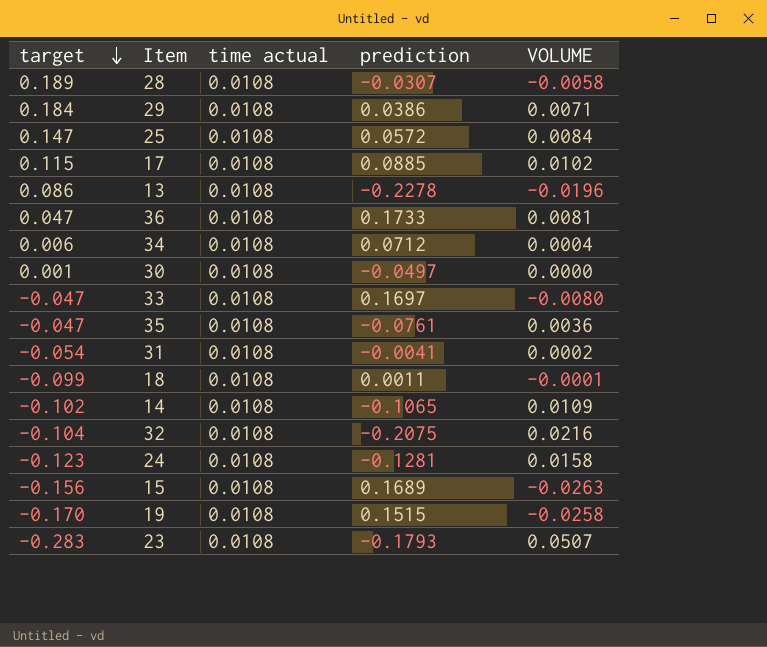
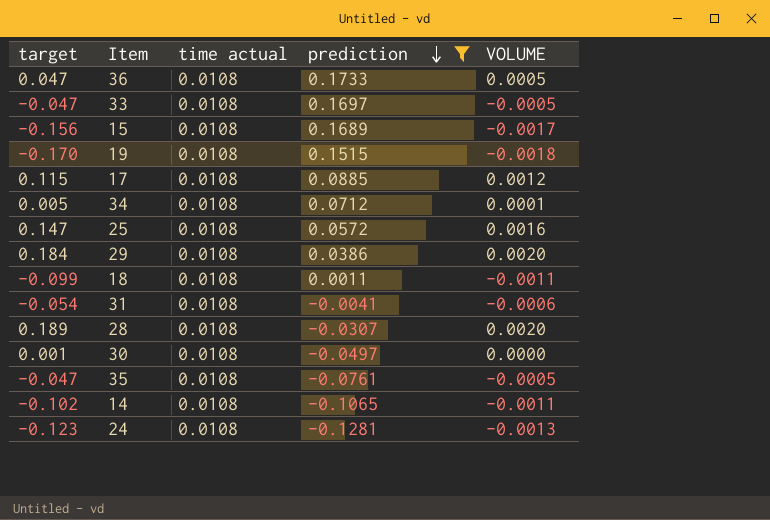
filter: none -> prediction >= -0.1281
row order: target descending -> prediction descending
column VOLUME | formula: [target] * [prediction] -> [target] * [time actual]
34 | target: 0.006 -> 0.005

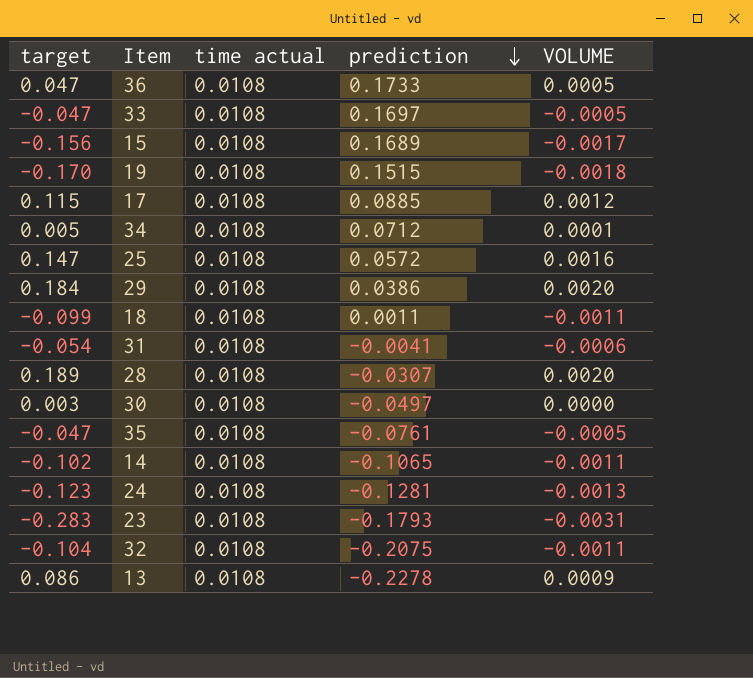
filter: prediction >= -0.1281 -> none
30 | target: 0.001 -> 0.003

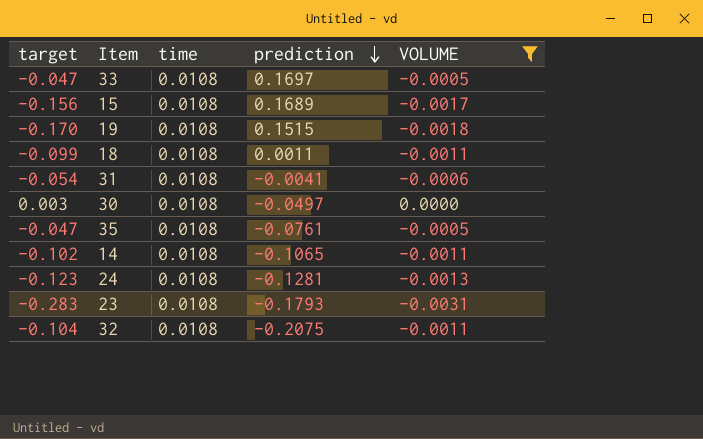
filter: none -> VOLUME <= 0.0000
column name: time actual -> time

